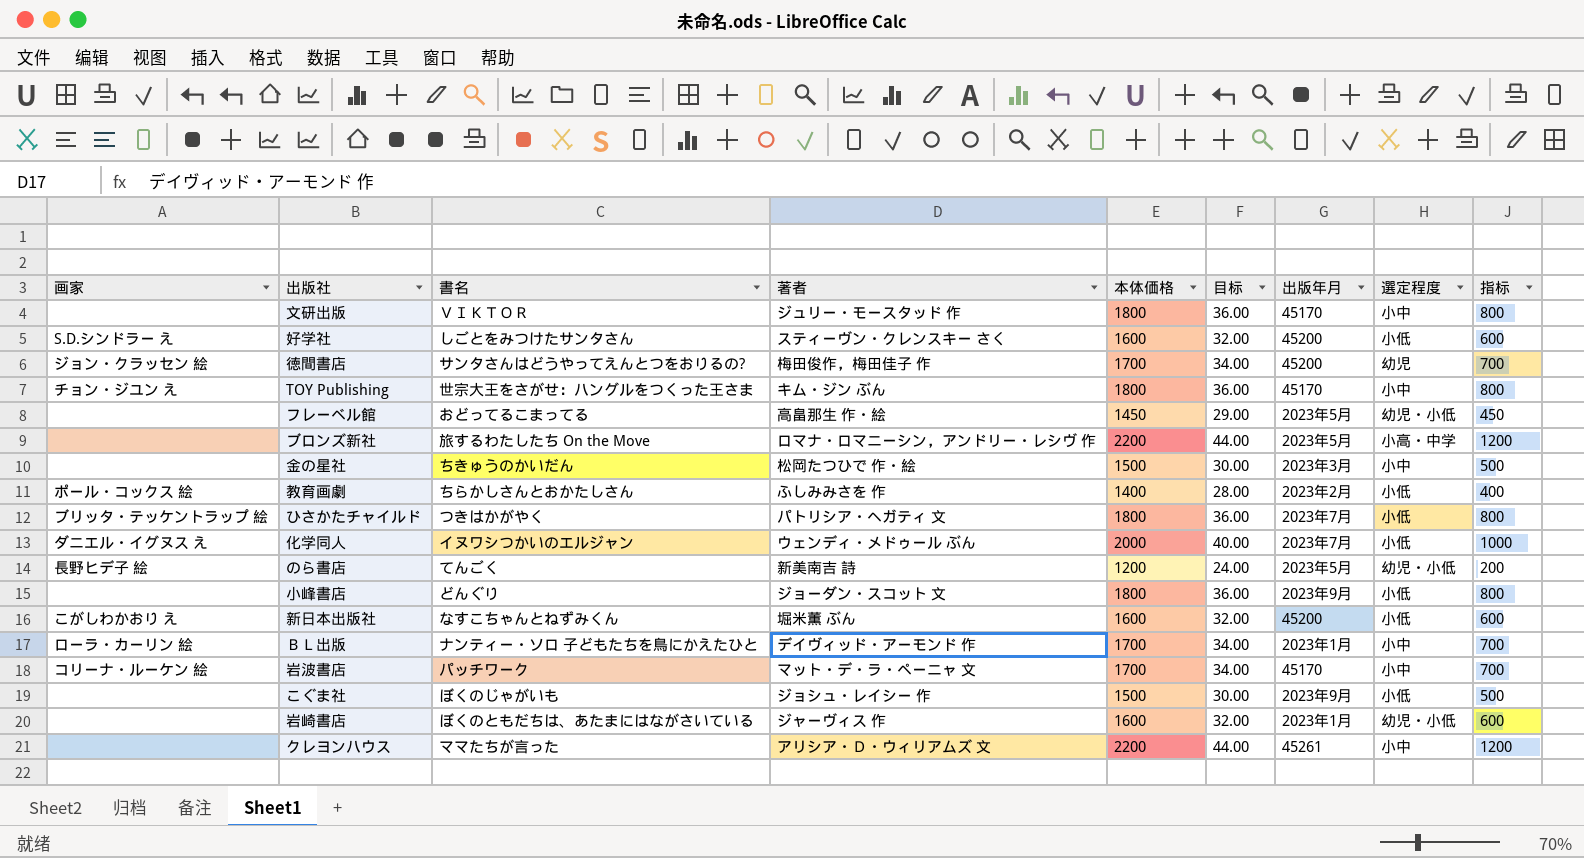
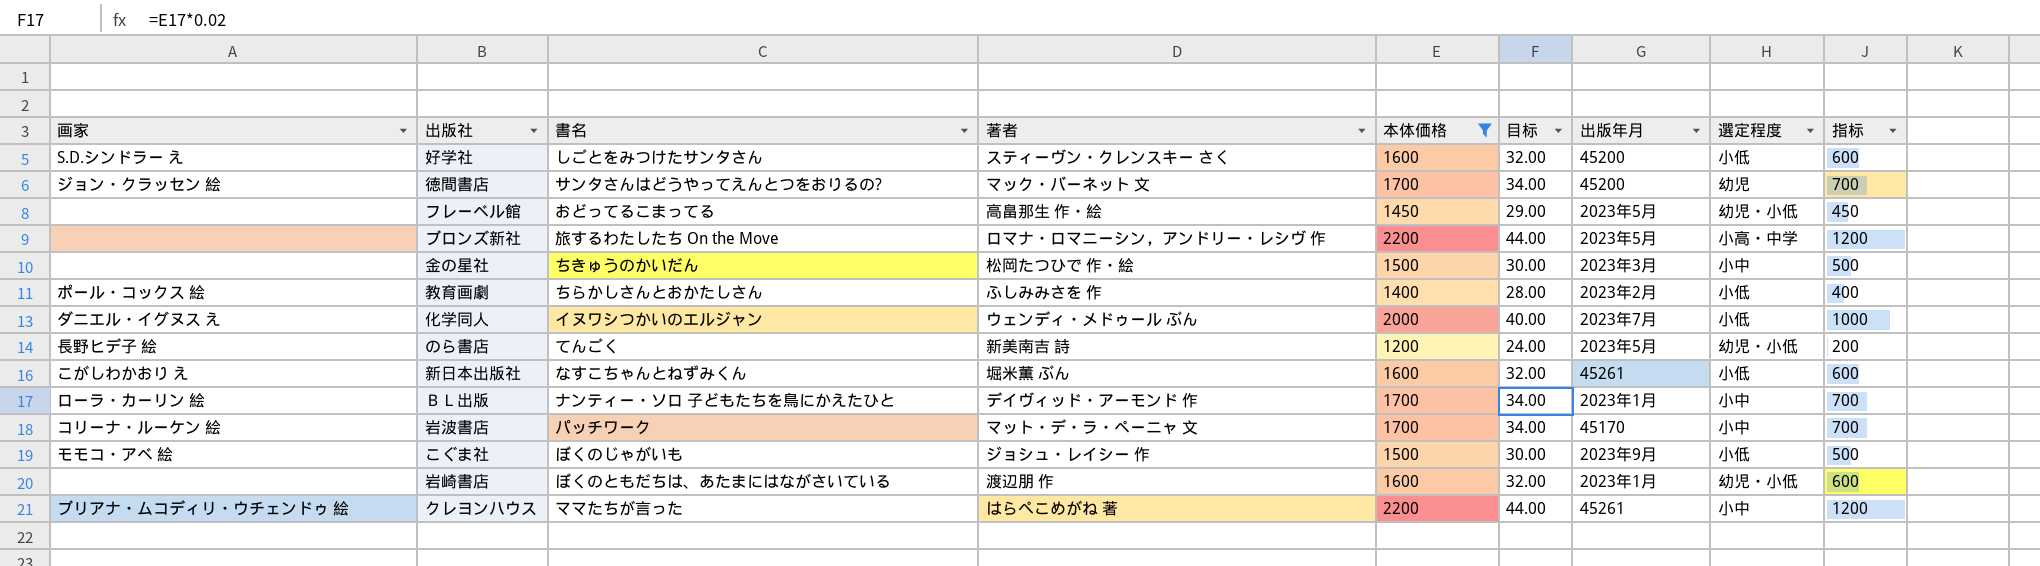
filter: none -> 本体価格 != 1800
徳間書店 | 著者: 梅田俊作，梅田佳子 作 -> マック・バーネット 文
新日本出版社 | 出版年月: 45200 -> 45261
こぐま社 | 画家: none -> モモコ・アベ 絵
岩崎書店 | 著者: ジャーヴィス 作 -> 渡辺朋 作
クレヨンハウス | 画家: none -> ブリアナ・ムコディリ・ウチェンドゥ 絵
クレヨンハウス | 著者: アリシア・Ｄ・ウィリアムズ 文 -> はらぺこめがね 著

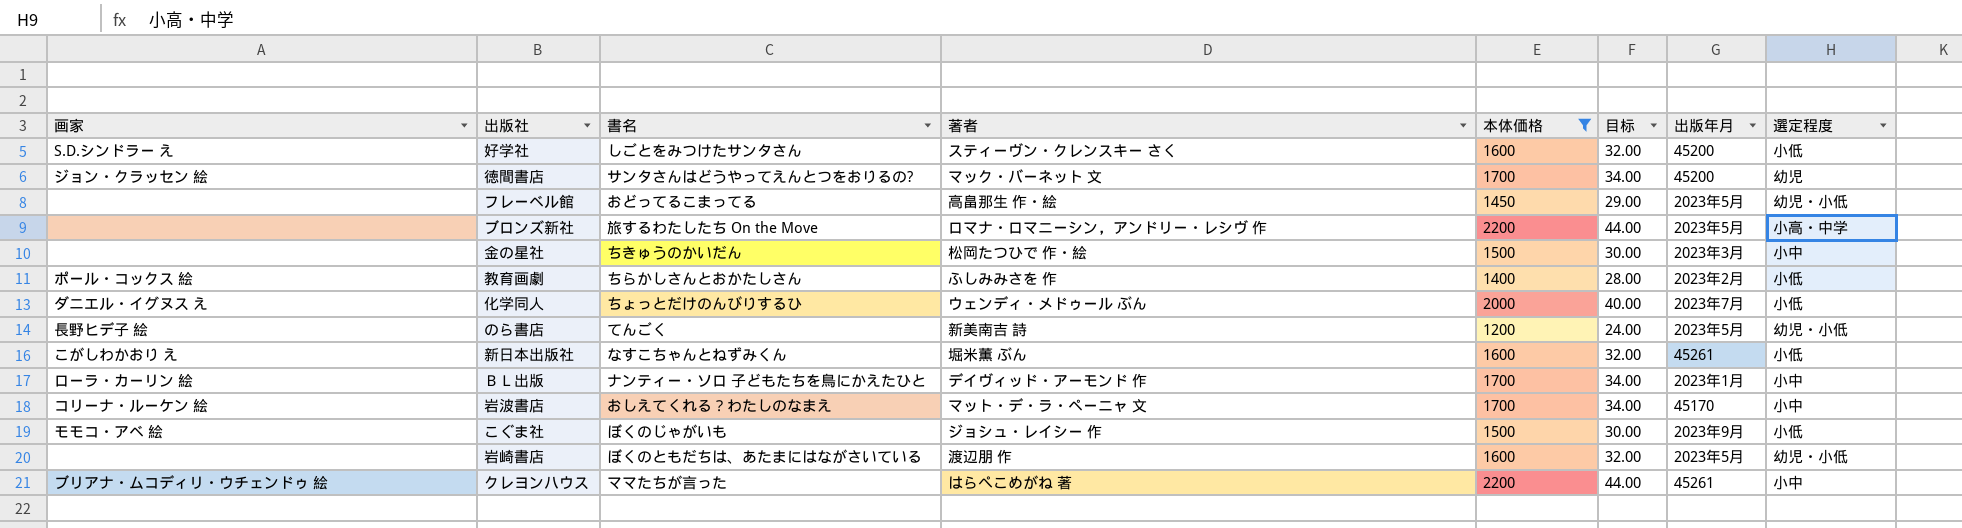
column 指标 | formula: [本体価格] - 1000 -> none
化学同人 | 書名: イヌワシつかいのエルジャン -> ちょっとだけのんびりするひ
岩波書店 | 書名: パッチワーク -> おしえてくれる？わたしのなまえ
岩崎書店 | 出版年月: 2023年1月 -> 2023年5月

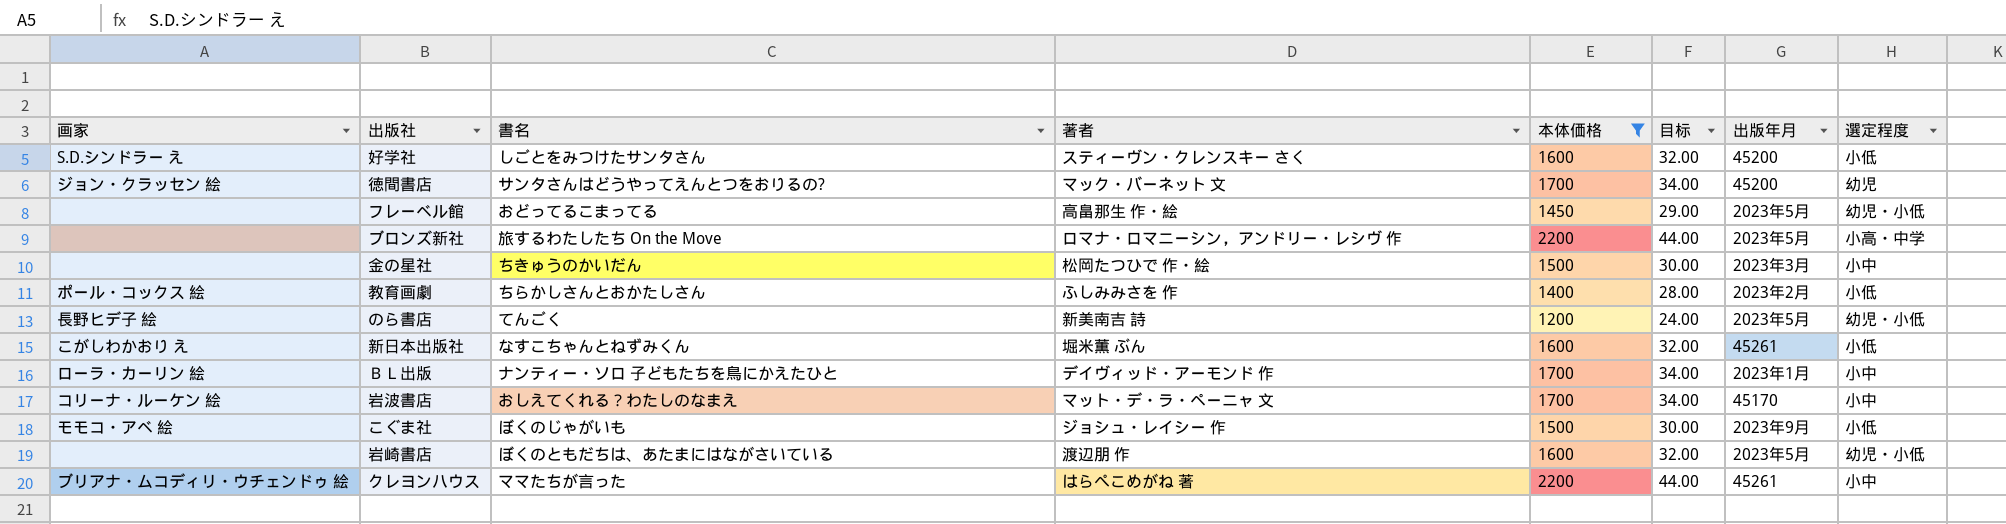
row 化学同人: ダニエル・イグヌス え | ちょっとだけのんびりするひ | ウェンディ・メドゥール ぶん | 2000 | 40.00 | 2023年7月 | 小低 -> none

